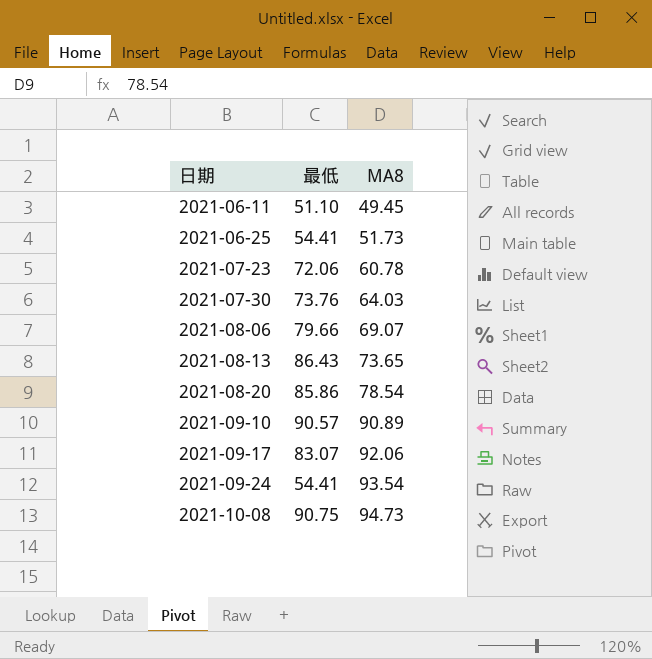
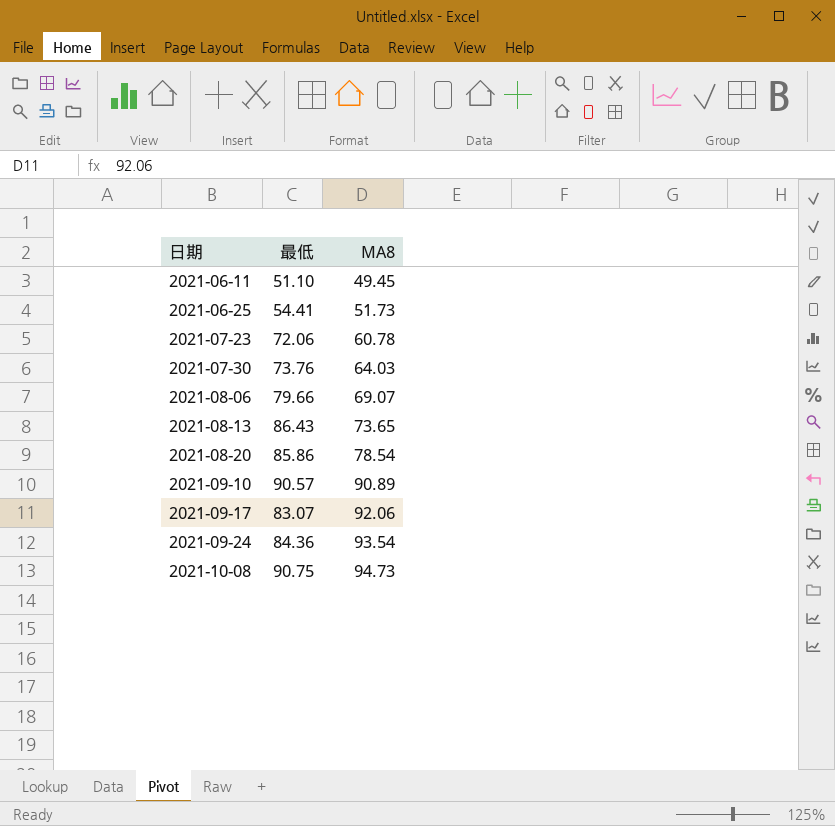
2021-09-24 | 最低: 54.41 -> 84.36

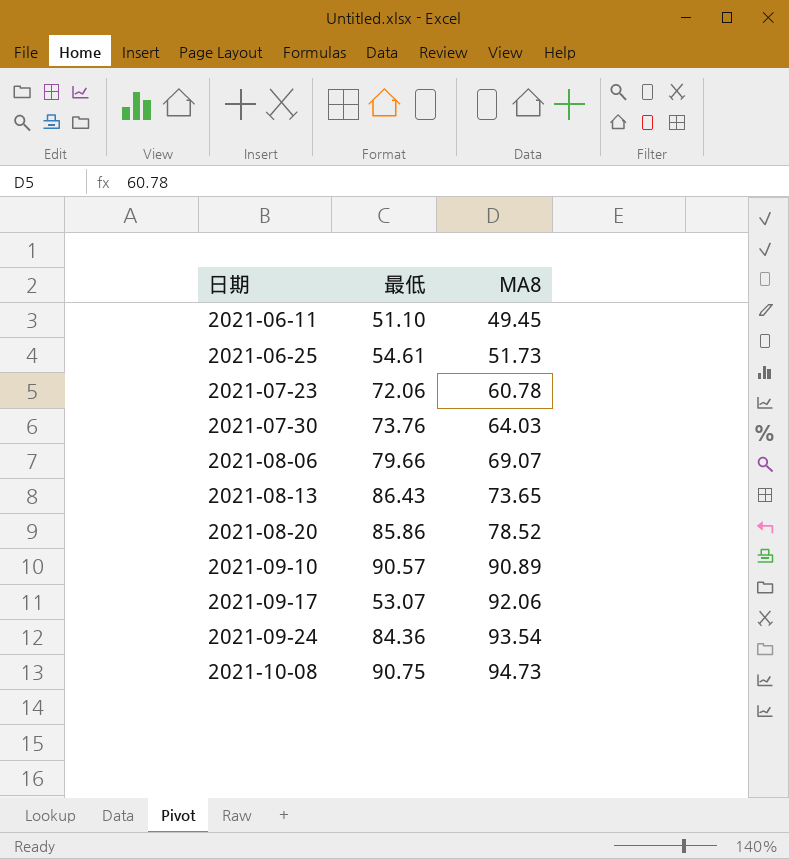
2021-06-25 | 最低: 54.41 -> 54.61
2021-08-20 | MA8: 78.54 -> 78.52
2021-09-17 | 最低: 83.07 -> 53.07

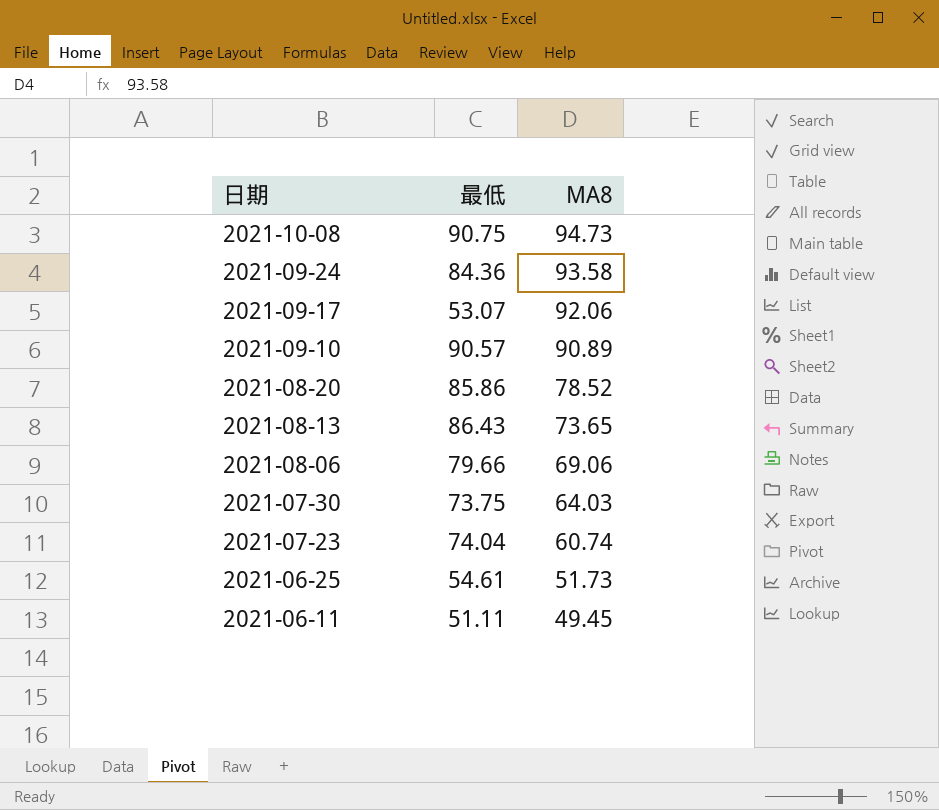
row order: 日期 ascending -> 日期 descending
2021-09-24 | MA8: 93.54 -> 93.58
2021-08-06 | MA8: 69.07 -> 69.06
2021-07-30 | 最低: 73.76 -> 73.75
2021-07-23 | 最低: 72.06 -> 74.04
2021-07-23 | MA8: 60.78 -> 60.74
2021-06-11 | 最低: 51.10 -> 51.11

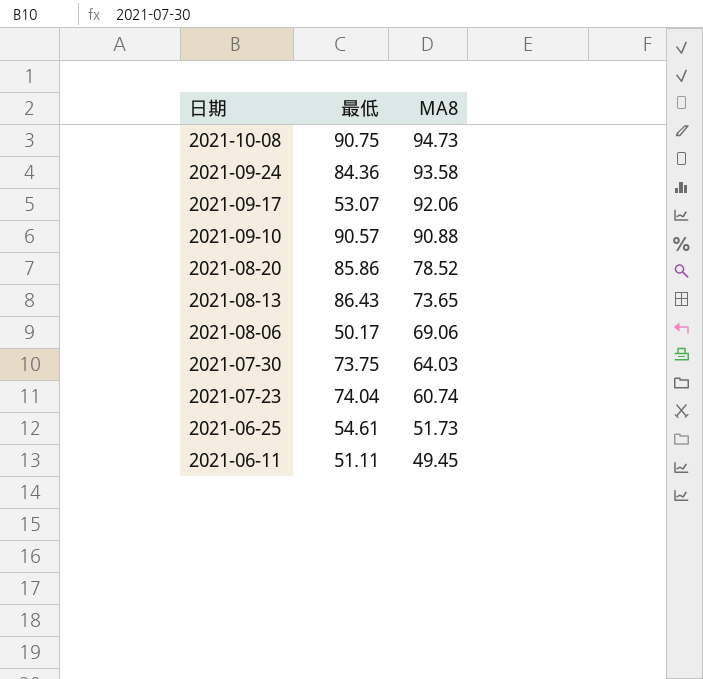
2021-09-10 | MA8: 90.89 -> 90.88
2021-08-06 | 最低: 79.66 -> 50.17

